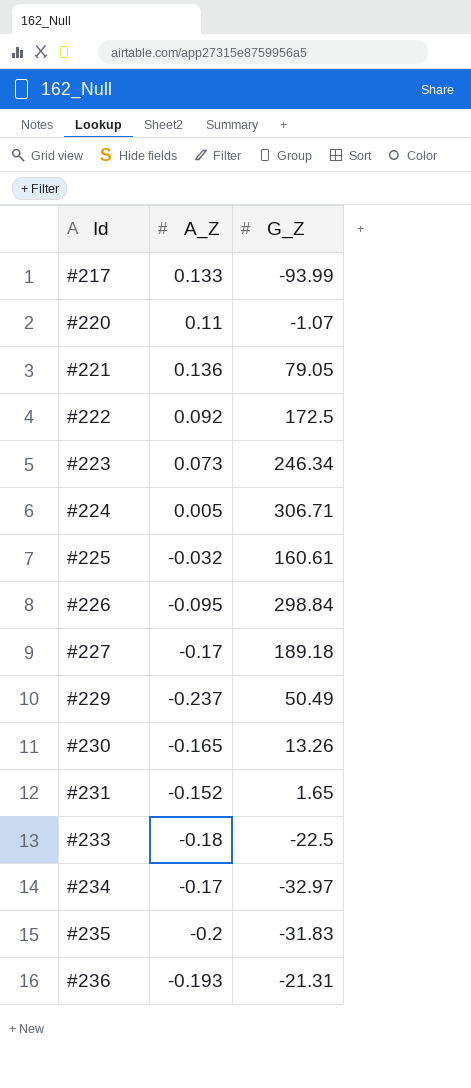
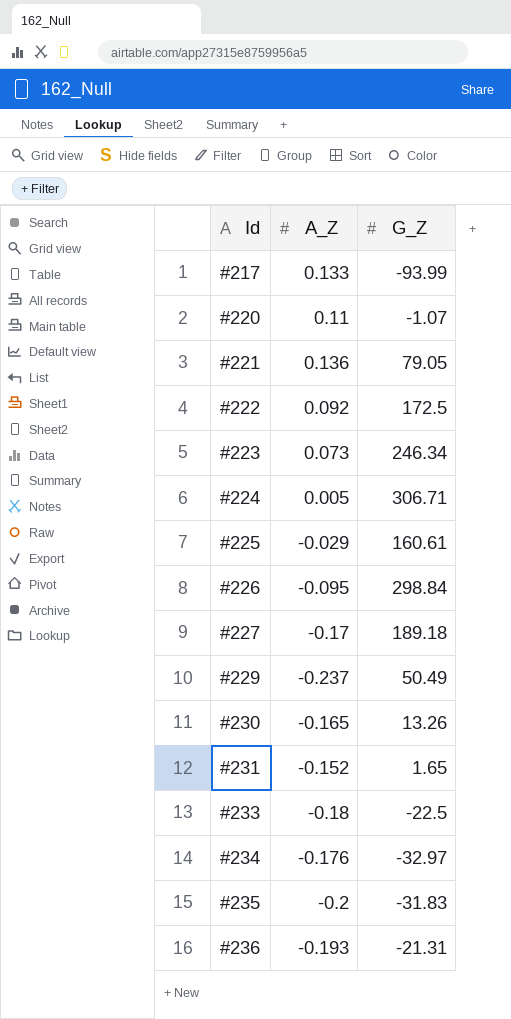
#225 | A_Z: -0.032 -> -0.029
#234 | A_Z: -0.17 -> -0.176

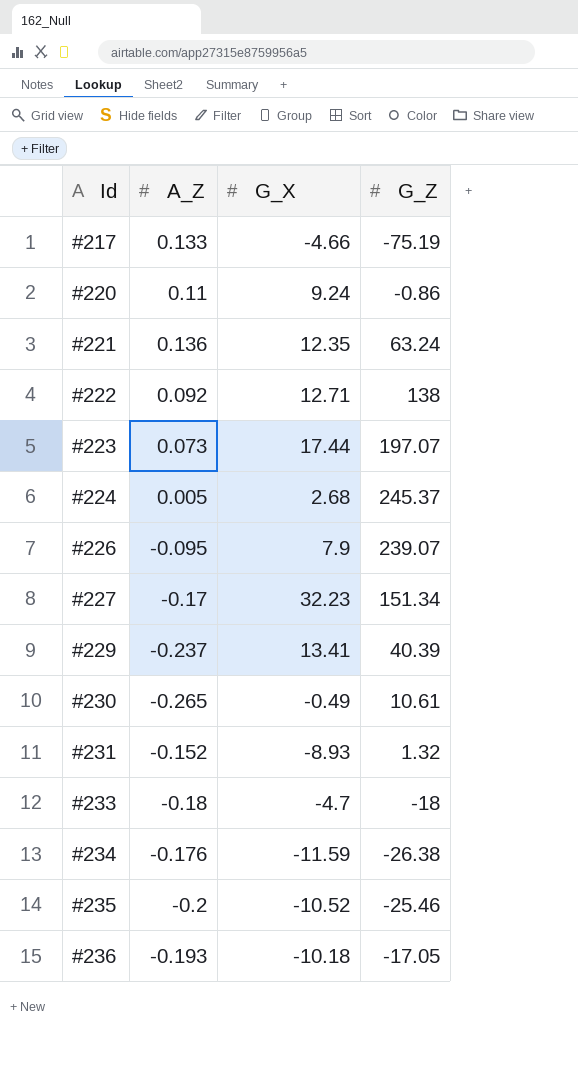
column G_X | position: none -> 3
row #225: -0.029 | 160.61 -> none
#217 | G_Z: -93.99 -> -75.19
#220 | G_Z: -1.07 -> -0.86
#221 | G_Z: 79.05 -> 63.24
#222 | G_Z: 172.5 -> 138
#223 | G_Z: 246.34 -> 197.07
#224 | G_Z: 306.71 -> 245.37
#226 | G_Z: 298.84 -> 239.07
#227 | G_Z: 189.18 -> 151.34
#229 | G_Z: 50.49 -> 40.39
#230 | A_Z: -0.165 -> -0.265
#230 | G_Z: 13.26 -> 10.61
#231 | G_Z: 1.65 -> 1.32
#233 | G_Z: -22.5 -> -18
#234 | G_Z: -32.97 -> -26.38
#235 | G_Z: -31.83 -> -25.46
#236 | G_Z: -21.31 -> -17.05

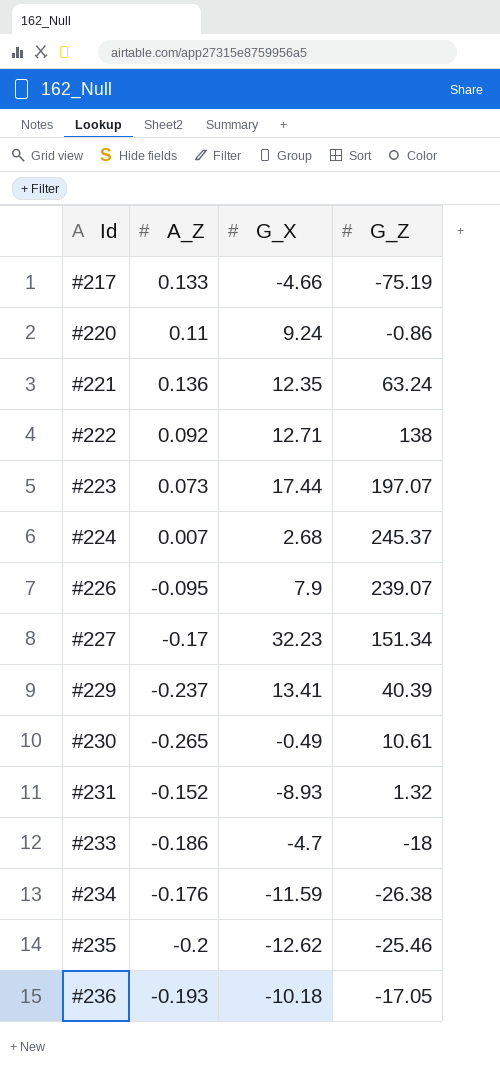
#224 | A_Z: 0.005 -> 0.007
#233 | A_Z: -0.18 -> -0.186
#235 | G_X: -10.52 -> -12.62

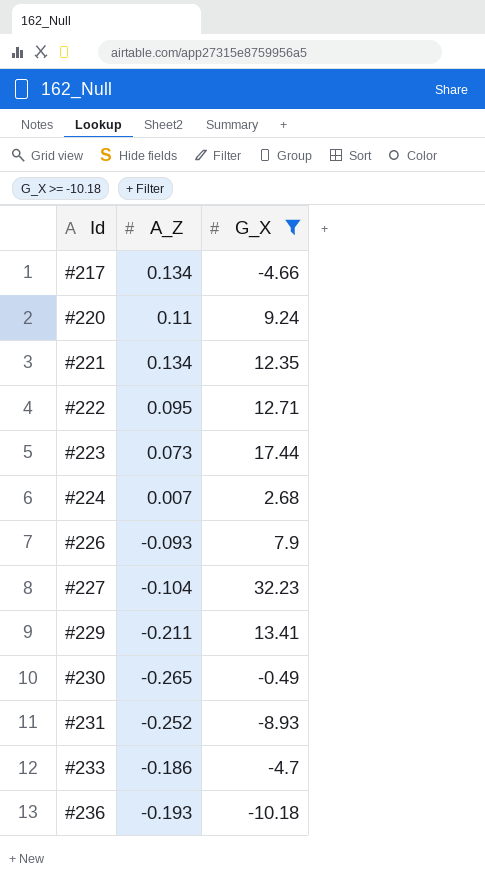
filter: none -> G_X >= -10.18
column G_Z | position: 4 -> none
#217 | A_Z: 0.133 -> 0.134
#221 | A_Z: 0.136 -> 0.134
#222 | A_Z: 0.092 -> 0.095
#226 | A_Z: -0.095 -> -0.093
#227 | A_Z: -0.17 -> -0.104
#229 | A_Z: -0.237 -> -0.211
#231 | A_Z: -0.152 -> -0.252

